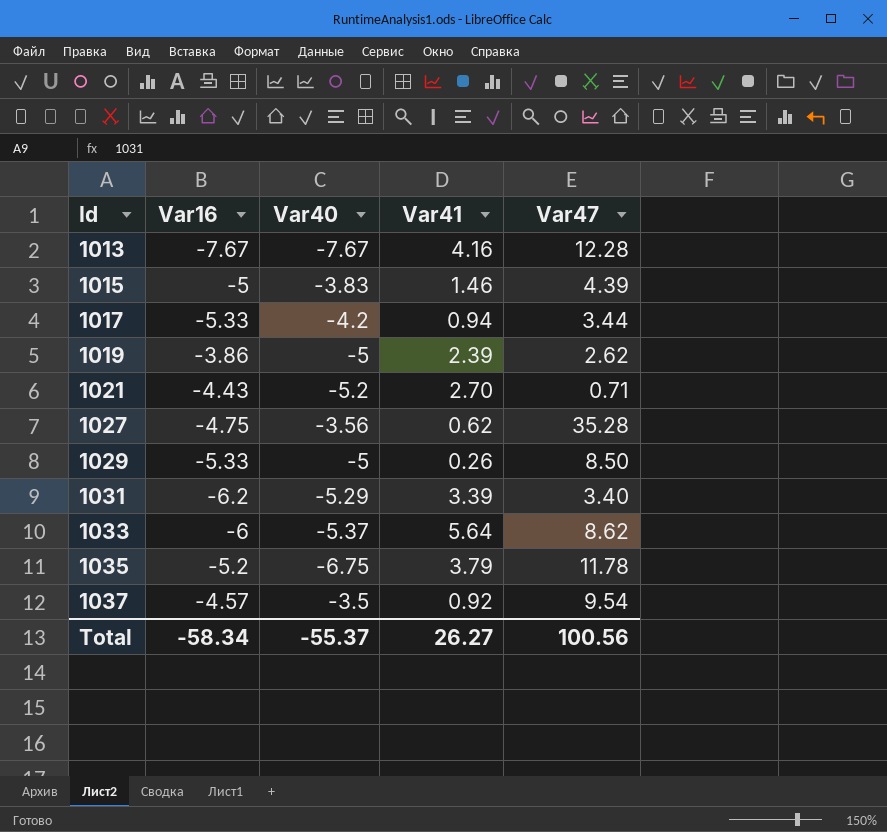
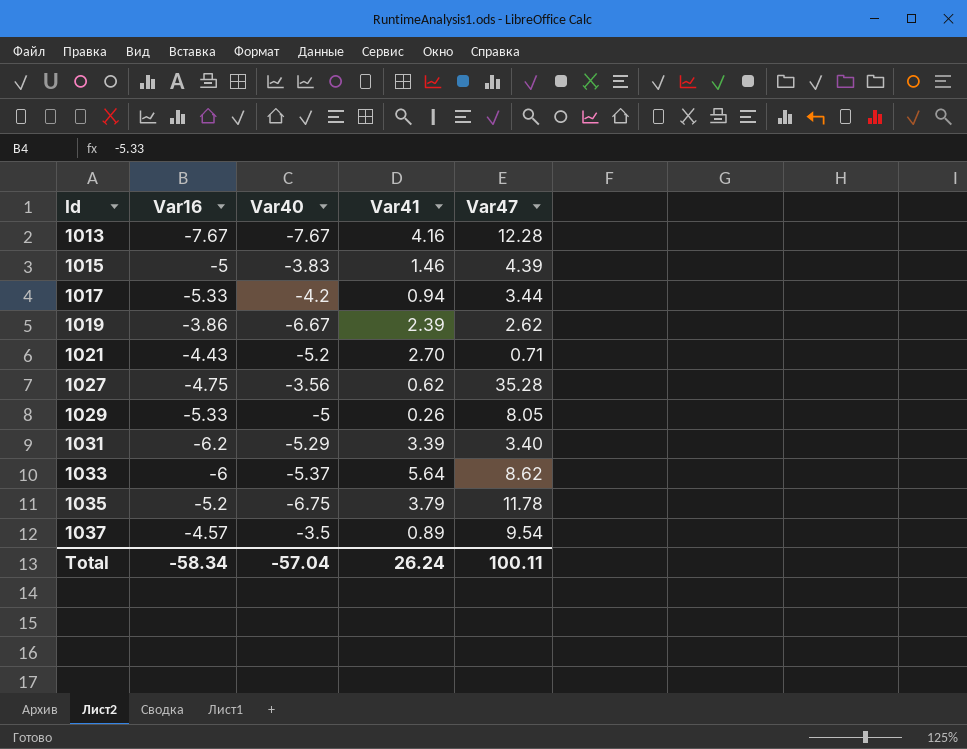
1019 | Var40: -5 -> -6.67
1029 | Var47: 8.50 -> 8.05
1037 | Var41: 0.92 -> 0.89
Total | Var40: -55.37 -> -57.04
Total | Var41: 26.27 -> 26.24
Total | Var47: 100.56 -> 100.11

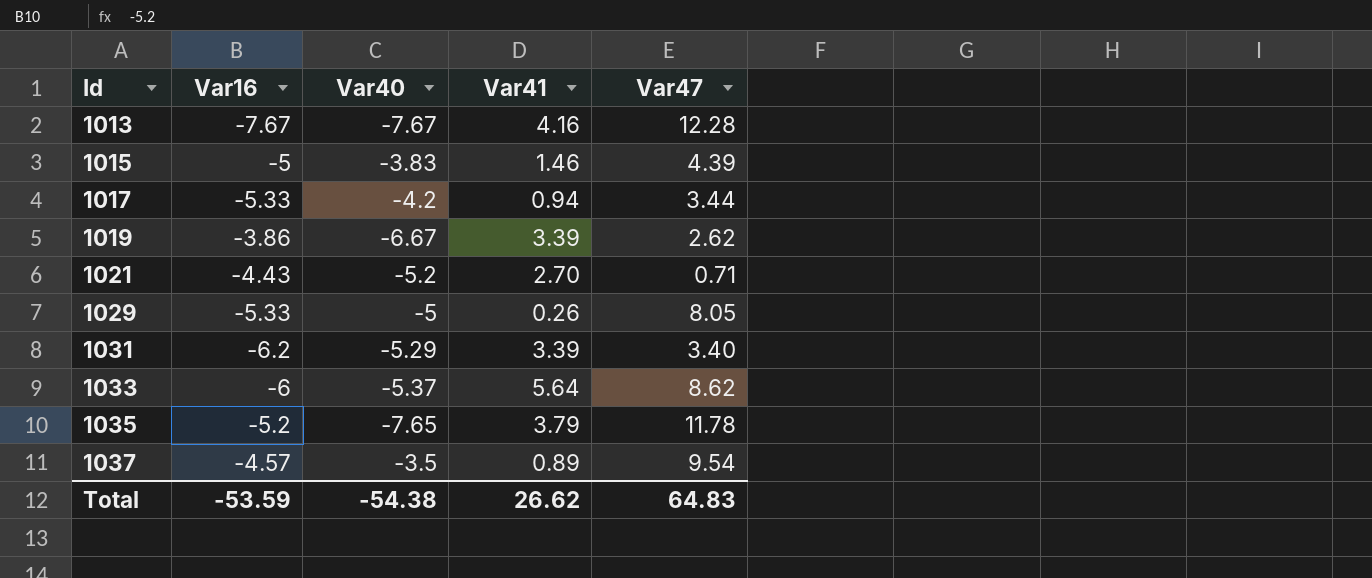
row 1027: -4.75 | -3.56 | 0.62 | 35.28 -> none
1019 | Var41: 2.39 -> 3.39
1035 | Var40: -6.75 -> -7.65
Total | Var16: -58.34 -> -53.59
Total | Var40: -57.04 -> -54.38
Total | Var41: 26.24 -> 26.62
Total | Var47: 100.11 -> 64.83

